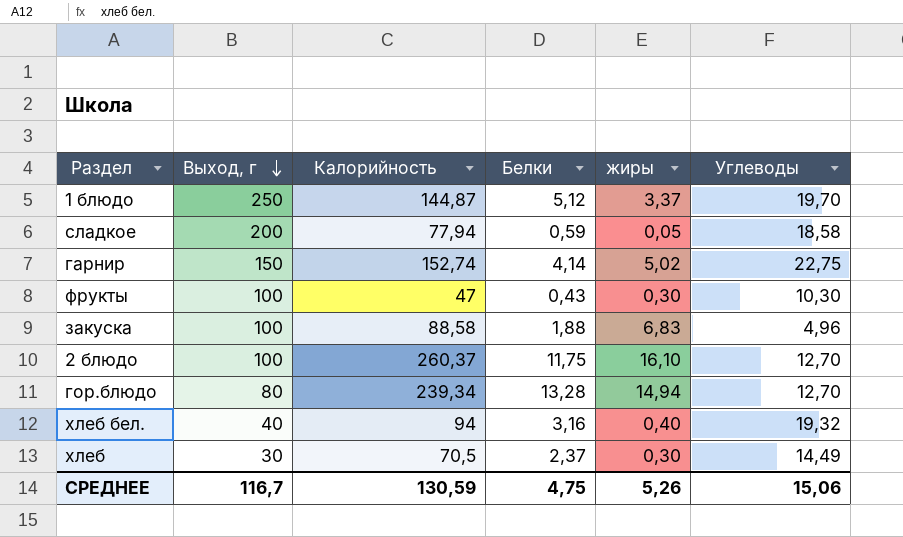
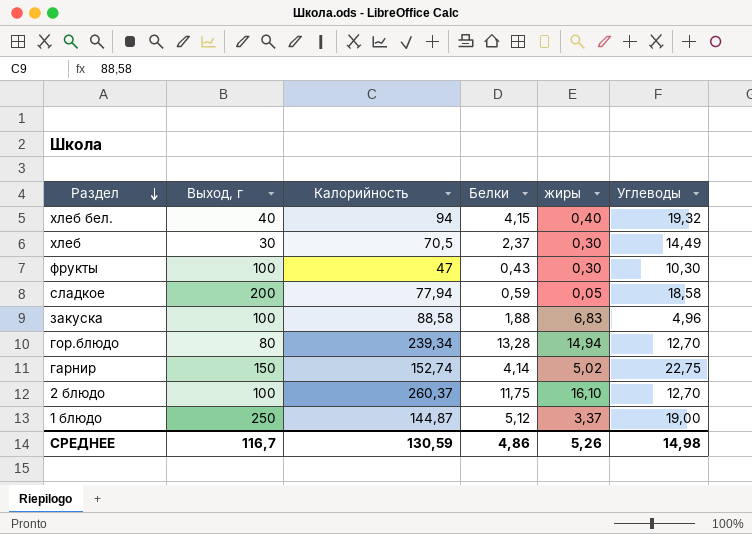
row order: Выход, г descending -> Раздел descending
хлеб бел. | Белки: 3,16 -> 4,15
1 блюдо | Углеводы: 19,70 -> 19,00
СРЕДНЕЕ | Белки: 4,75 -> 4,86
СРЕДНЕЕ | Углеводы: 15,06 -> 14,98

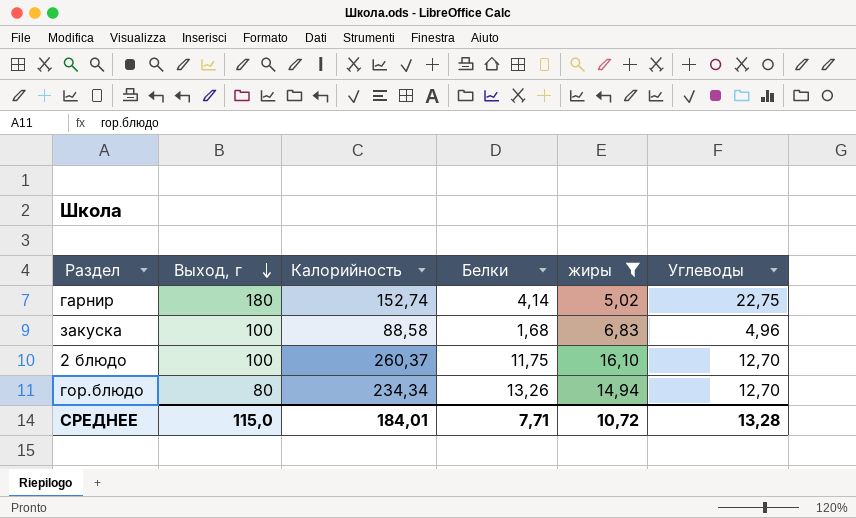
filter: none -> жиры >= 5,02
row order: Раздел descending -> Выход, г descending
гарнир | Выход, г: 150 -> 180
закуска | Белки: 1,88 -> 1,68
гор.блюдо | Калорийность: 239,34 -> 234,34
гор.блюдо | Белки: 13,28 -> 13,26
СРЕДНЕЕ | Выход, г: 116,7 -> 115,0
СРЕДНЕЕ | Калорийность: 130,59 -> 184,01
СРЕДНЕЕ | Белки: 4,86 -> 7,71
СРЕДНЕЕ | жиры: 5,26 -> 10,72
СРЕДНЕЕ | Углеводы: 14,98 -> 13,28

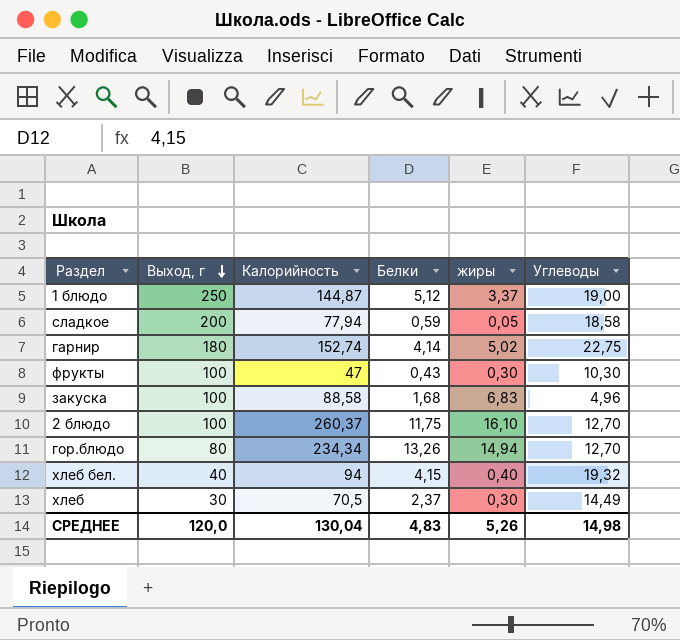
filter: жиры >= 5,02 -> none
СРЕДНЕЕ | Выход, г: 115,0 -> 120,0
СРЕДНЕЕ | Калорийность: 184,01 -> 130,04
СРЕДНЕЕ | Белки: 7,71 -> 4,83
СРЕДНЕЕ | жиры: 10,72 -> 5,26
СРЕДНЕЕ | Углеводы: 13,28 -> 14,98

